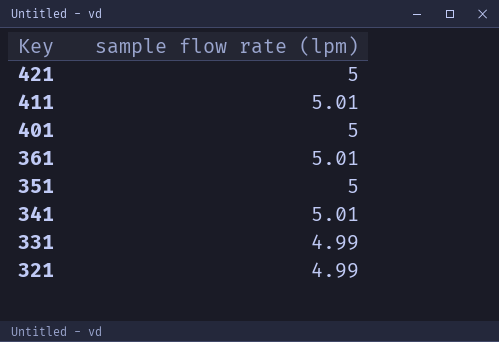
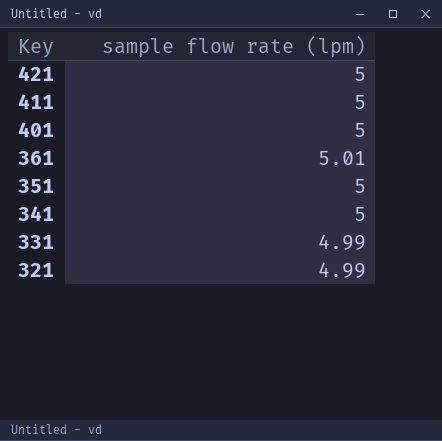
411 | sample flow rate (lpm): 5.01 -> 5
341 | sample flow rate (lpm): 5.01 -> 5

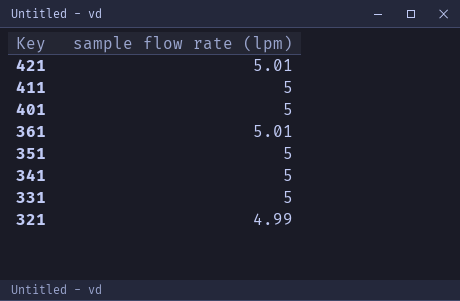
421 | sample flow rate (lpm): 5 -> 5.01
331 | sample flow rate (lpm): 4.99 -> 5

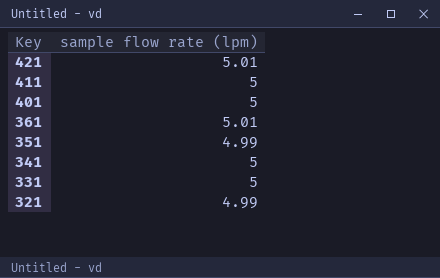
351 | sample flow rate (lpm): 5 -> 4.99

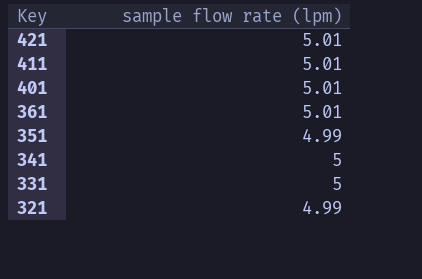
411 | sample flow rate (lpm): 5 -> 5.01
401 | sample flow rate (lpm): 5 -> 5.01

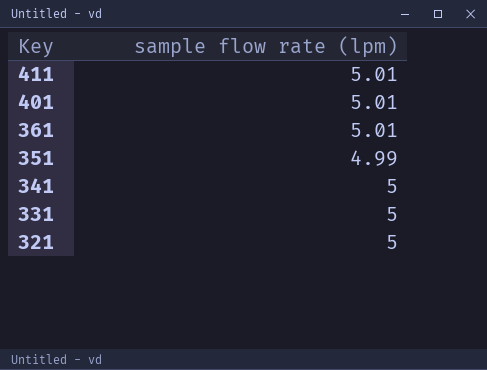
row 421: 5.01 -> none
321 | sample flow rate (lpm): 4.99 -> 5

